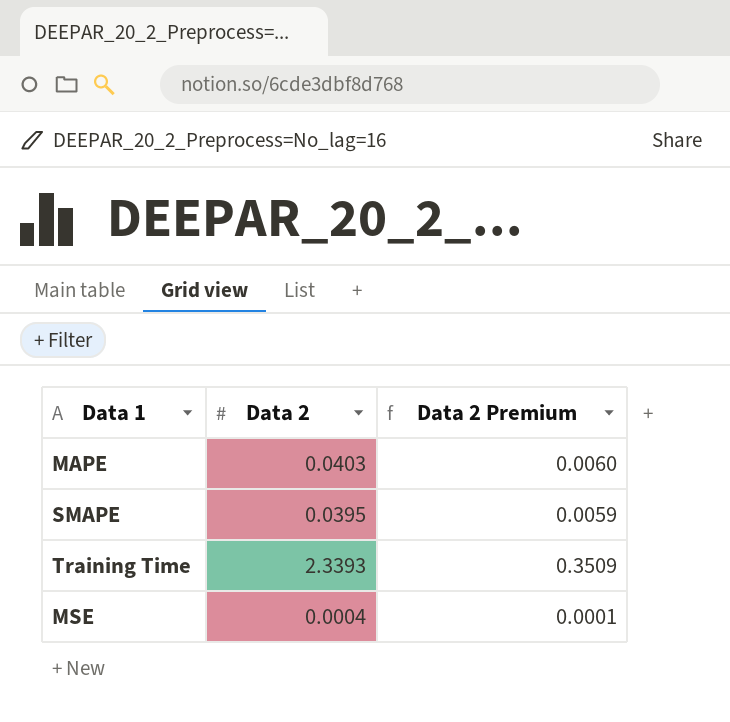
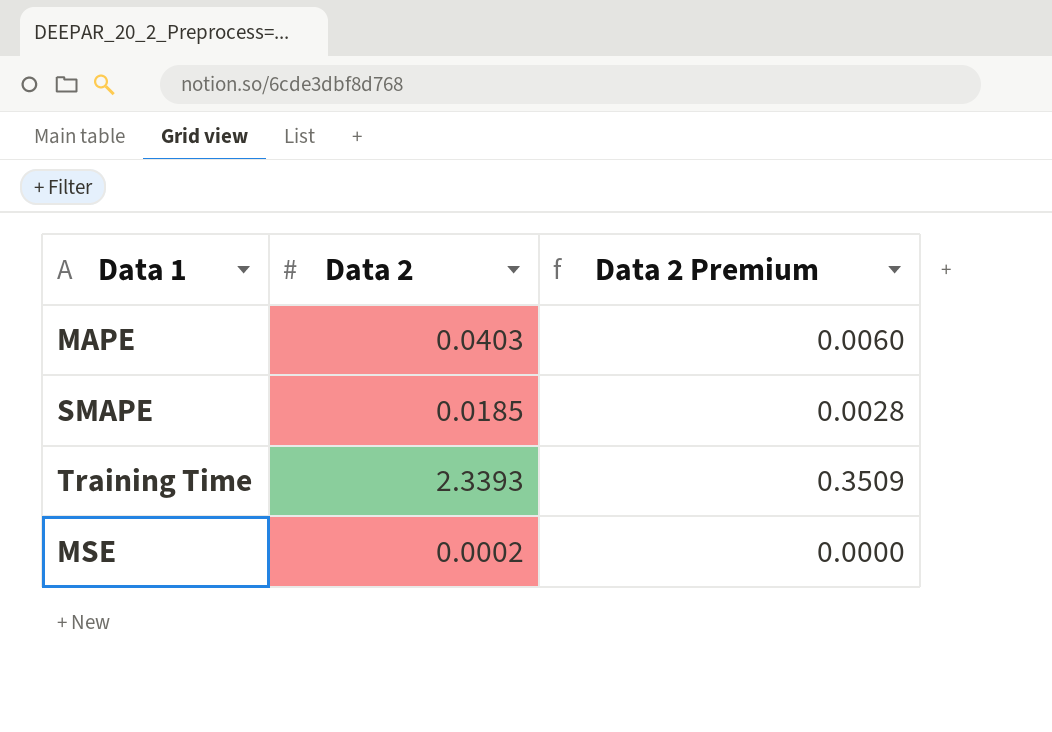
SMAPE | Data 2: 0.0395 -> 0.0185
SMAPE | Data 2 Premium: 0.0059 -> 0.0028
MSE | Data 2: 0.0004 -> 0.0002
MSE | Data 2 Premium: 0.0001 -> 0.0000

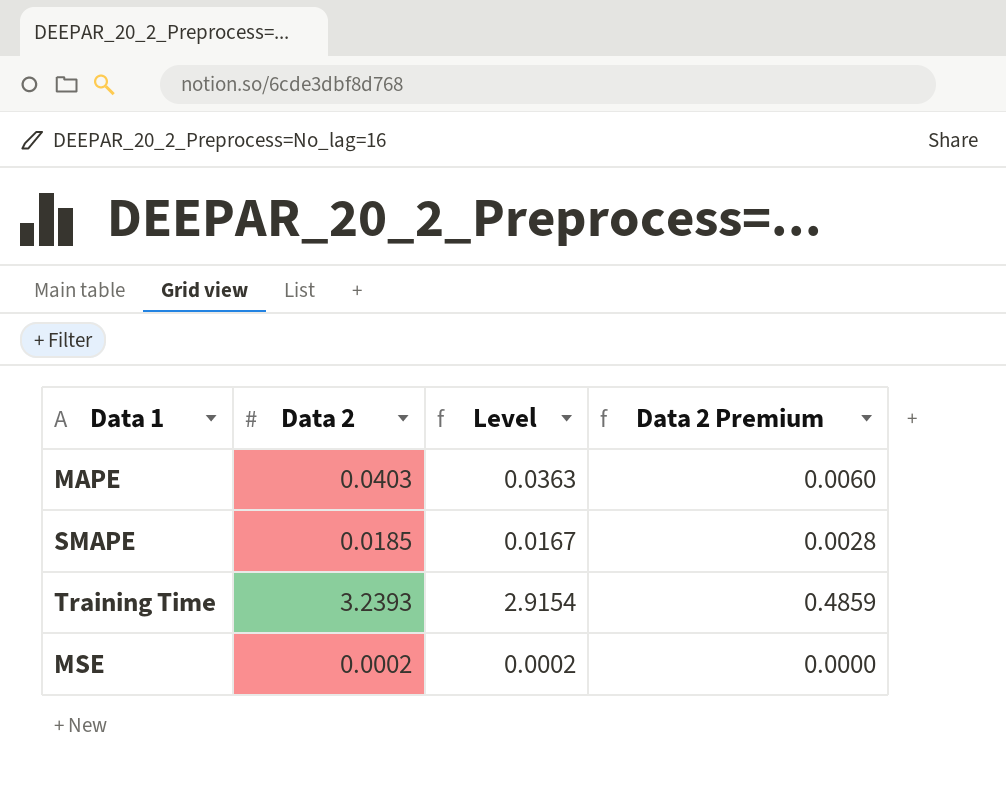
column Level | formula: none -> [Data 2] * 0.9
Training Time | Data 2: 2.3393 -> 3.2393
Training Time | Data 2 Premium: 0.3509 -> 0.4859

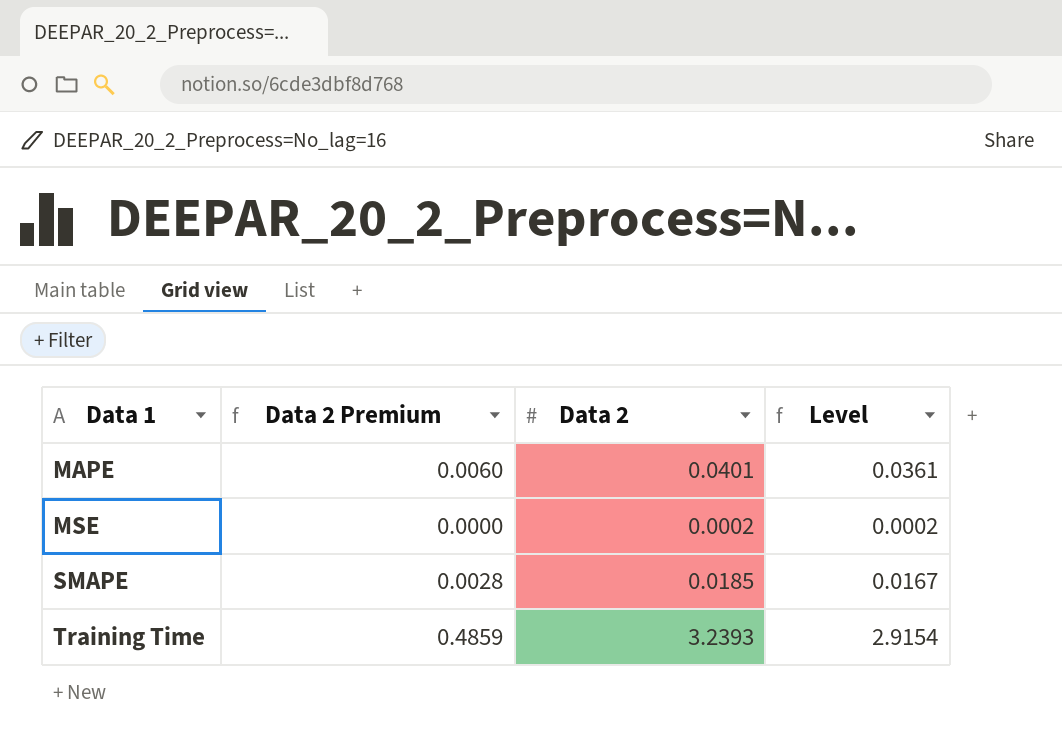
row order: none -> Data 1 ascending
column Data 2 Premium | position: 4 -> 2
MAPE | Data 2: 0.0403 -> 0.0401
MAPE | Level: 0.0363 -> 0.0361

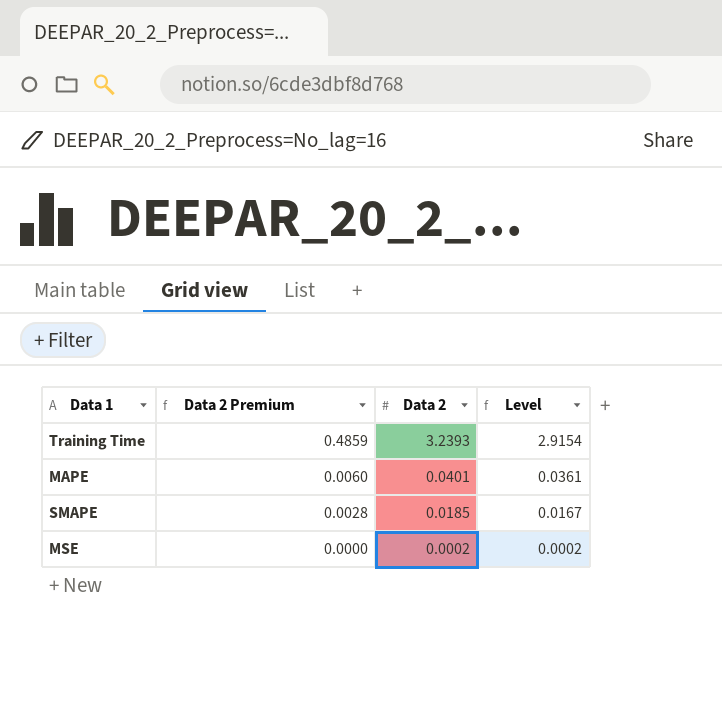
row order: Data 1 ascending -> Data 2 Premium descending

